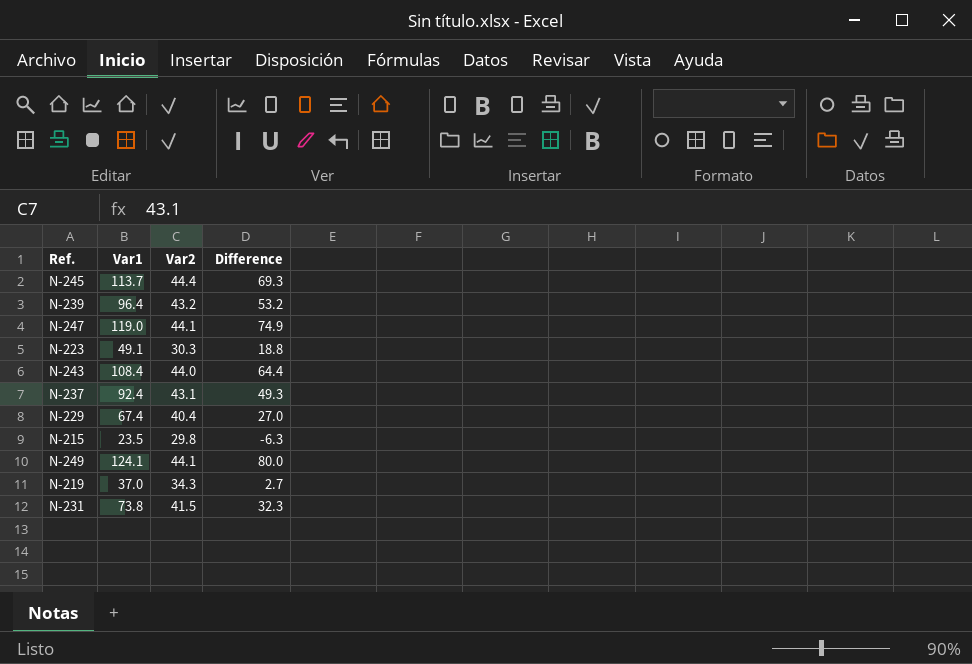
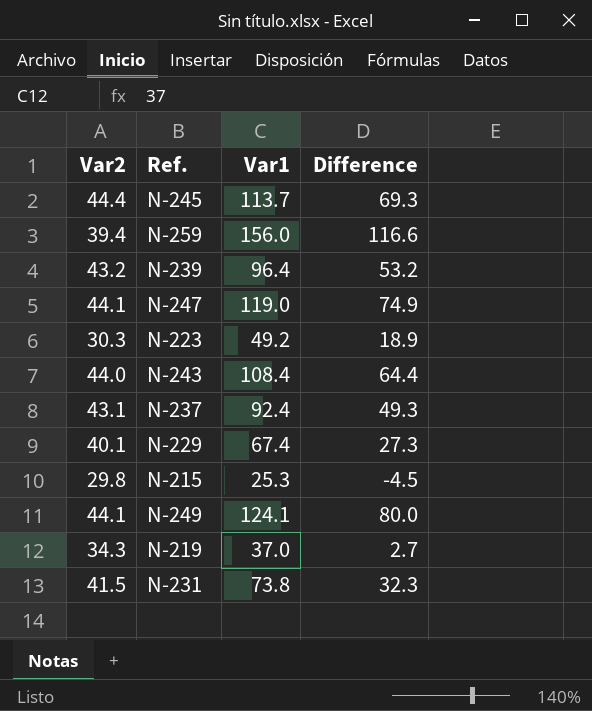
column Var2 | position: 3 -> 1
row N-259: none -> 39.4 | 156.0 | 116.6
N-223 | Var1: 49.1 -> 49.2
N-223 | Difference: 18.8 -> 18.9
N-229 | Var2: 40.4 -> 40.1
N-229 | Difference: 27.0 -> 27.3
N-215 | Var1: 23.5 -> 25.3
N-215 | Difference: -6.3 -> -4.5

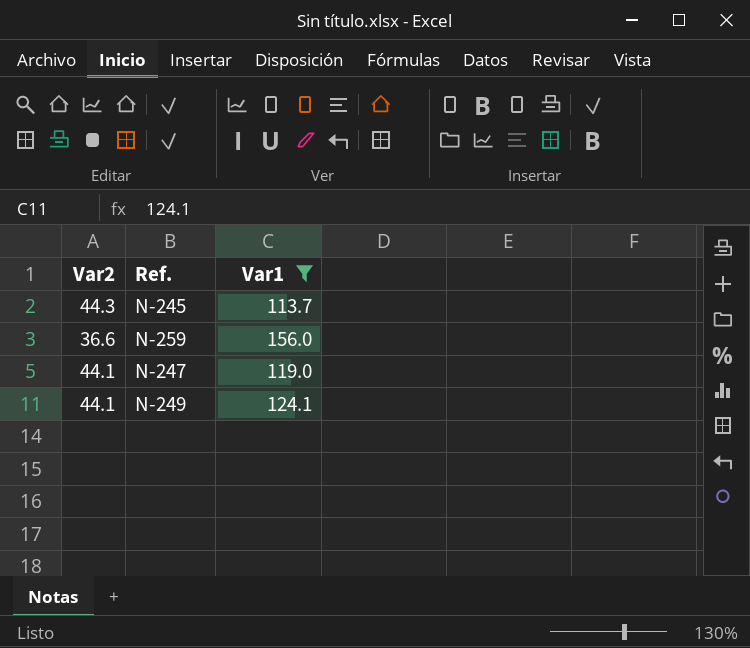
filter: none -> Var1 >= 113.7
column Difference | formula: [Var1] - [Var2] -> none
N-245 | Var2: 44.4 -> 44.3
N-259 | Var2: 39.4 -> 36.6

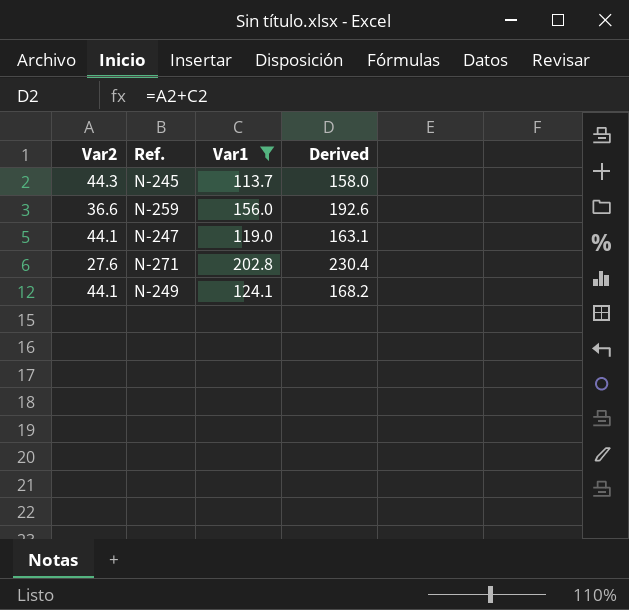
column Derived | formula: none -> [Var2] + [Var1]
row N-271: none -> 27.6 | 202.8 | 230.4

